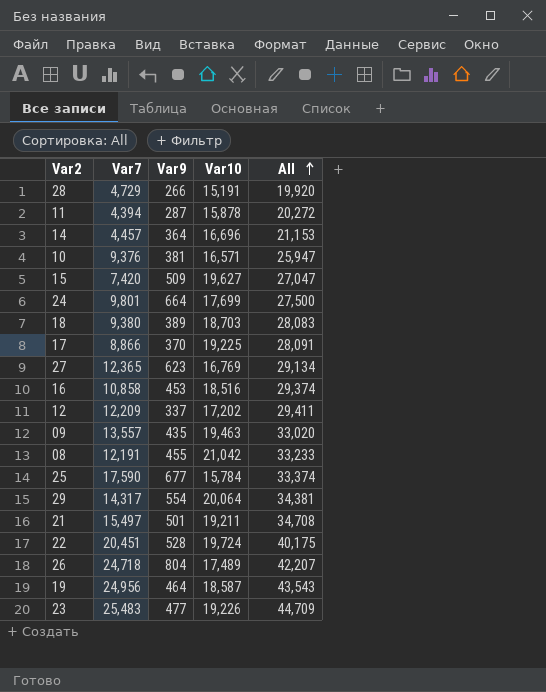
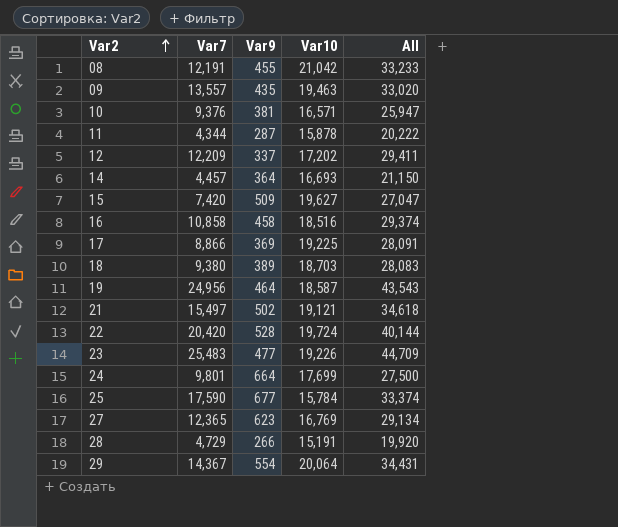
row order: All ascending -> Var2 ascending
row 26: 24,718 | 804 | 17,489 | 42,207 -> none
11 | Var7: 4,394 -> 4,344
11 | All: 20,272 -> 20,222
14 | Var10: 16,696 -> 16,693
14 | All: 21,153 -> 21,150
16 | Var9: 453 -> 458
17 | Var9: 370 -> 369
21 | Var9: 501 -> 502
21 | Var10: 19,211 -> 19,121
21 | All: 34,708 -> 34,618
22 | Var7: 20,451 -> 20,420
22 | All: 40,175 -> 40,144
29 | Var7: 14,317 -> 14,367
29 | All: 34,381 -> 34,431

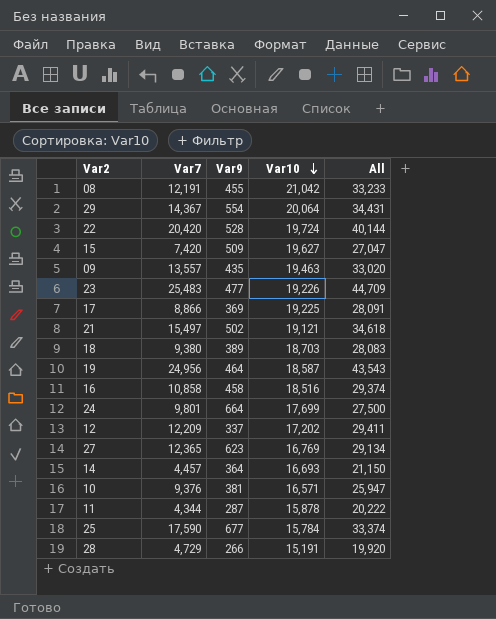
row order: Var2 ascending -> Var10 descending

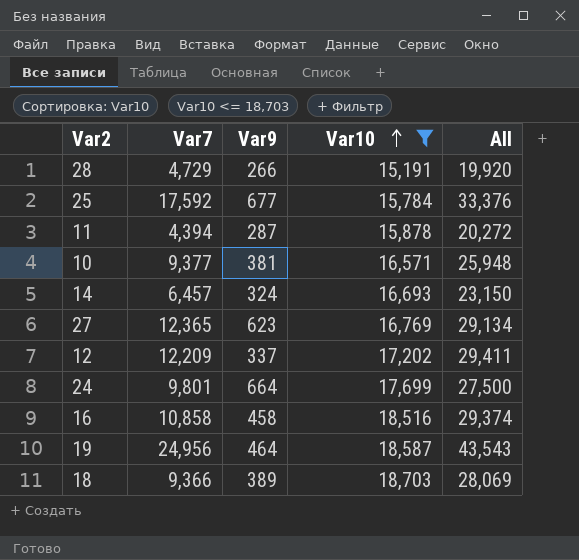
filter: none -> Var10 <= 18,703
row order: Var10 descending -> Var10 ascending
25 | Var7: 17,590 -> 17,592
25 | All: 33,374 -> 33,376
11 | Var7: 4,344 -> 4,394
11 | All: 20,222 -> 20,272
10 | Var7: 9,376 -> 9,377
10 | All: 25,947 -> 25,948
14 | Var7: 4,457 -> 6,457
14 | Var9: 364 -> 324
14 | All: 21,150 -> 23,150
18 | Var7: 9,380 -> 9,366
18 | All: 28,083 -> 28,069

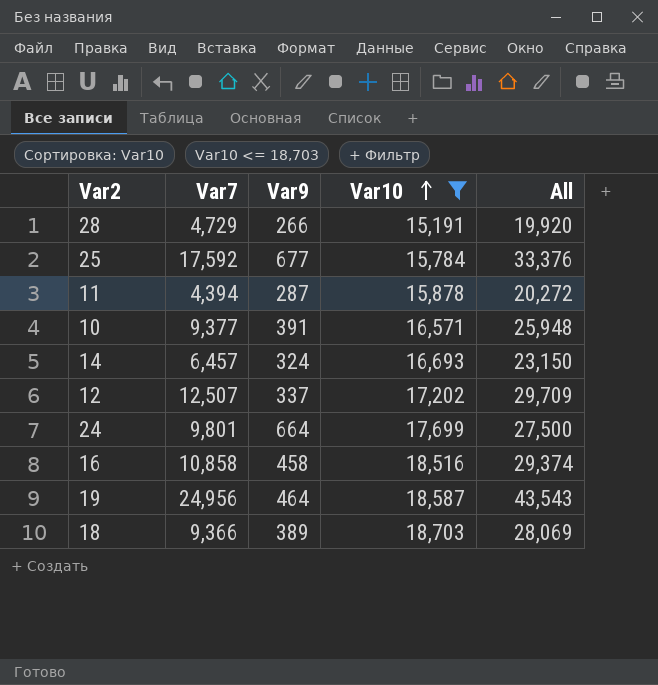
row 27: 12,365 | 623 | 16,769 | 29,134 -> none
10 | Var9: 381 -> 391
12 | Var7: 12,209 -> 12,507
12 | All: 29,411 -> 29,709

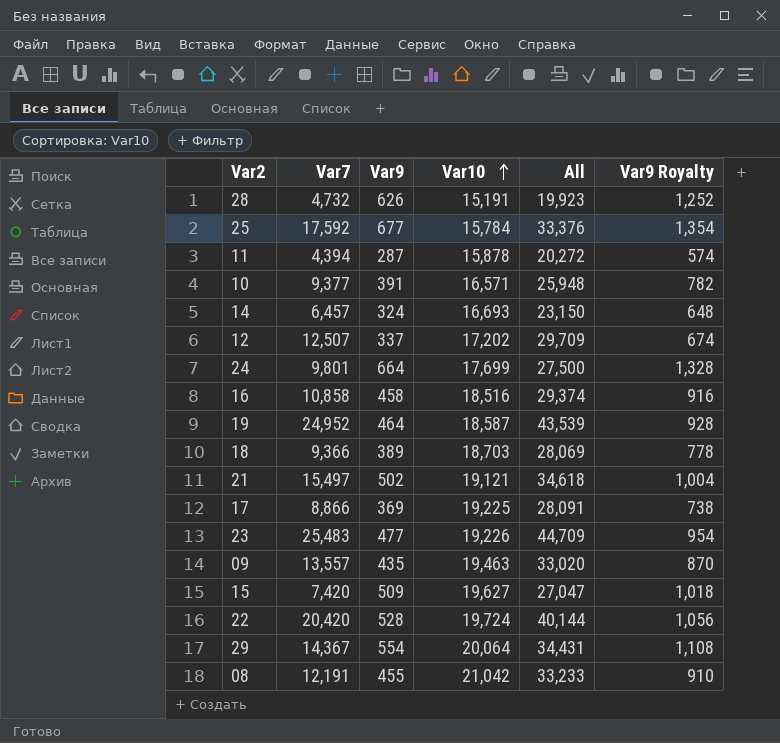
filter: Var10 <= 18,703 -> none
column Var9 Royalty | formula: none -> [Var9] * 2
28 | Var7: 4,729 -> 4,732
28 | Var9: 266 -> 626
28 | All: 19,920 -> 19,923
19 | Var7: 24,956 -> 24,952
19 | All: 43,543 -> 43,539

